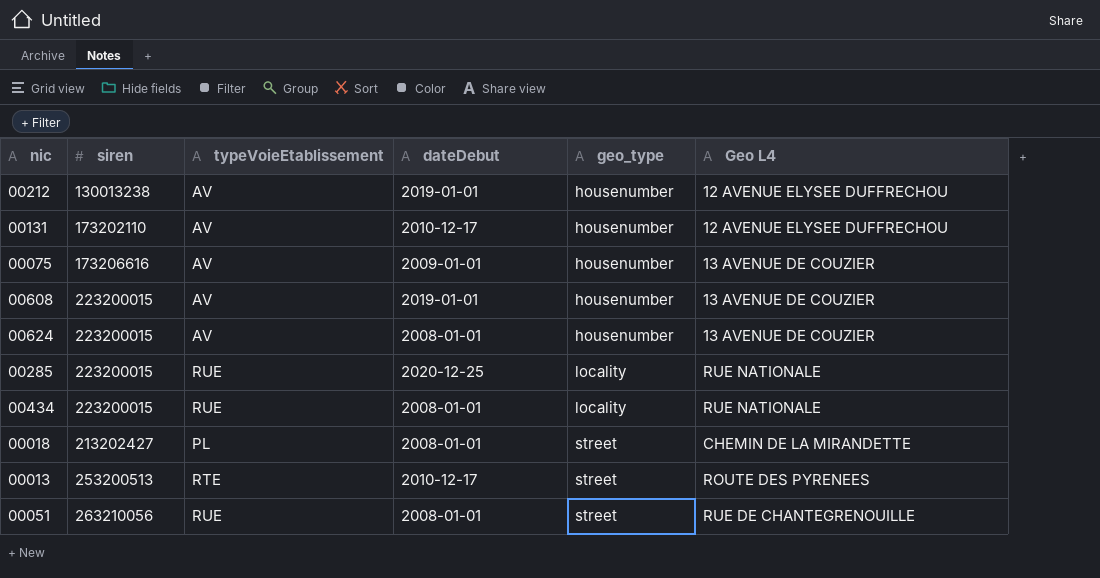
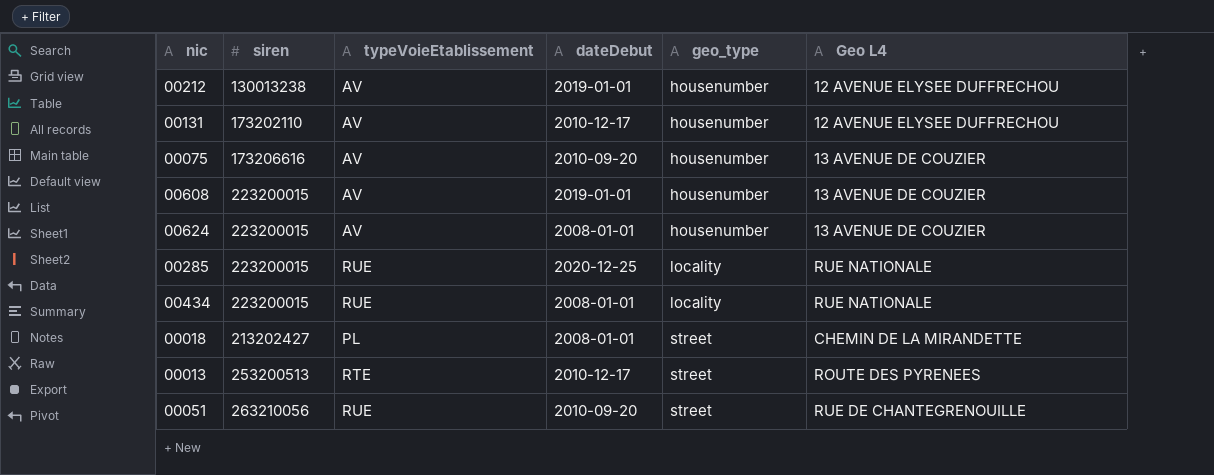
00075 | dateDebut: 2009-01-01 -> 2010-09-20
00051 | dateDebut: 2008-01-01 -> 2010-09-20

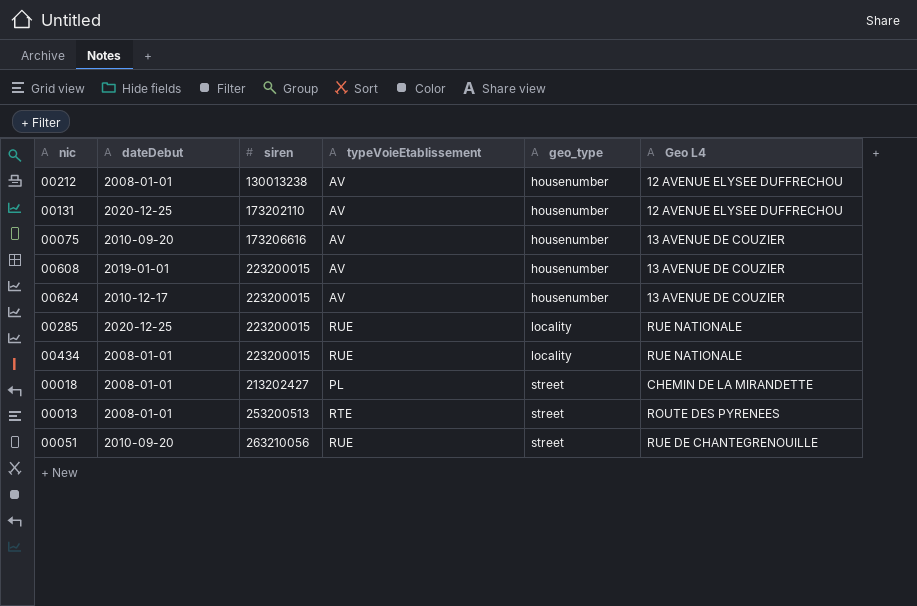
column dateDebut | position: 4 -> 2
00212 | dateDebut: 2019-01-01 -> 2008-01-01
00131 | dateDebut: 2010-12-17 -> 2020-12-25
00624 | dateDebut: 2008-01-01 -> 2010-12-17
00013 | dateDebut: 2010-12-17 -> 2008-01-01

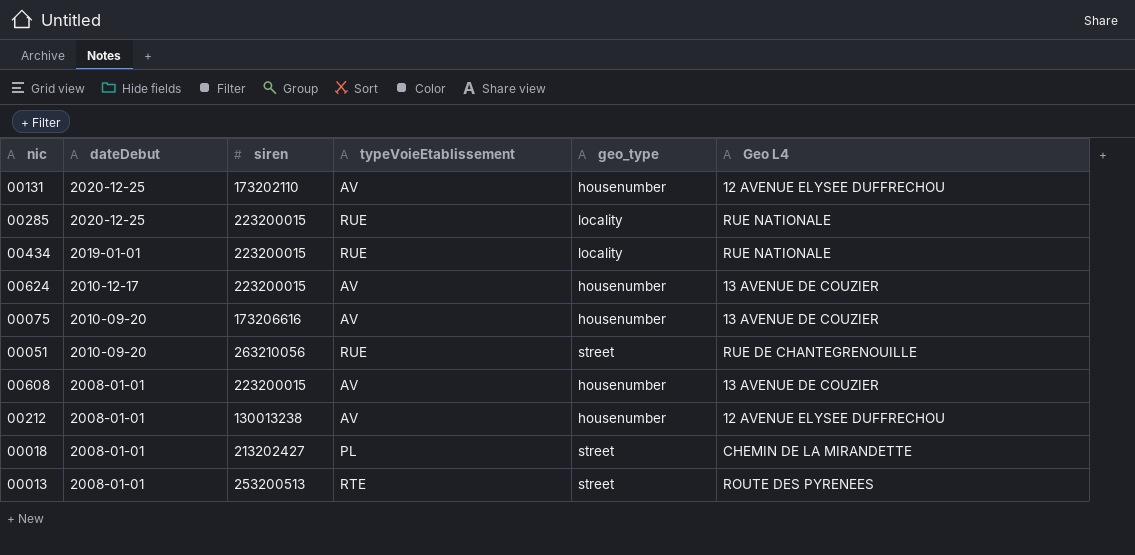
row order: geo_type ascending -> dateDebut descending
00434 | dateDebut: 2008-01-01 -> 2019-01-01
00608 | dateDebut: 2019-01-01 -> 2008-01-01

